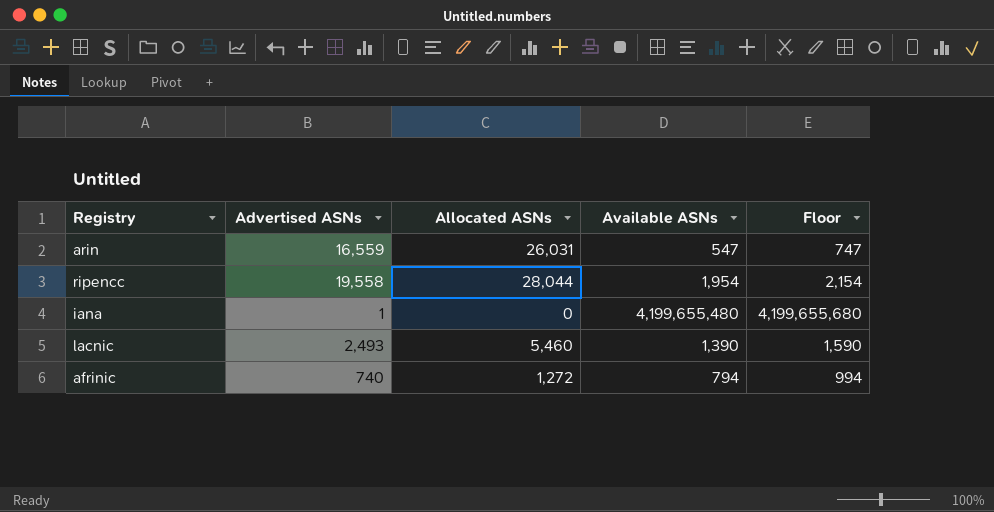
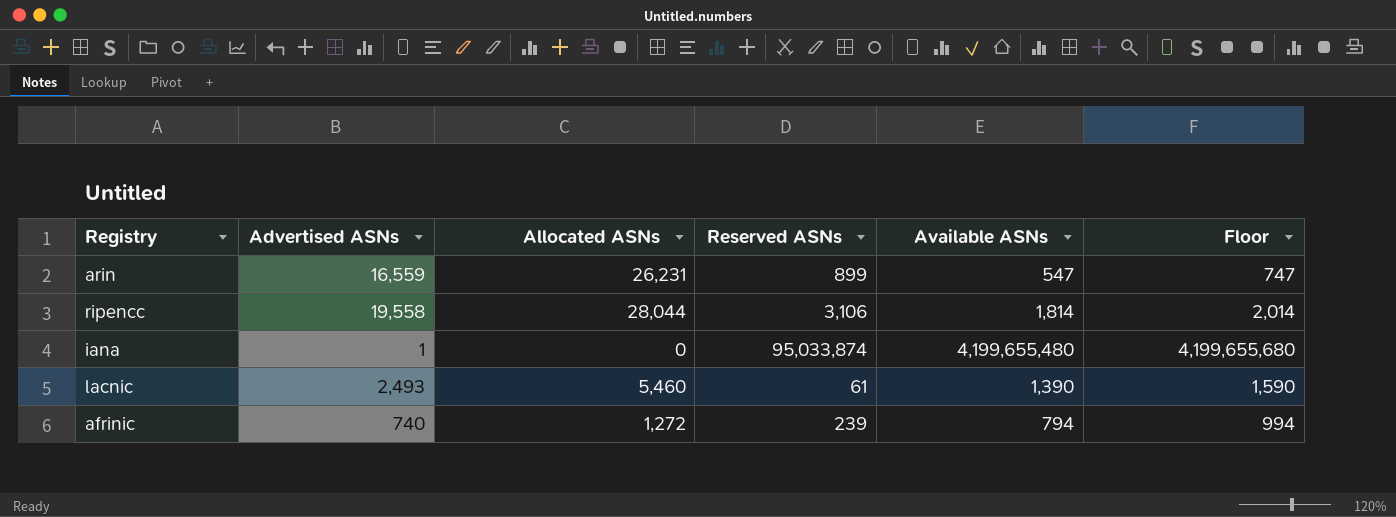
column Reserved ASNs | position: none -> 4
arin | Allocated ASNs: 26,031 -> 26,231
ripencc | Available ASNs: 1,954 -> 1,814
ripencc | Floor: 2,154 -> 2,014

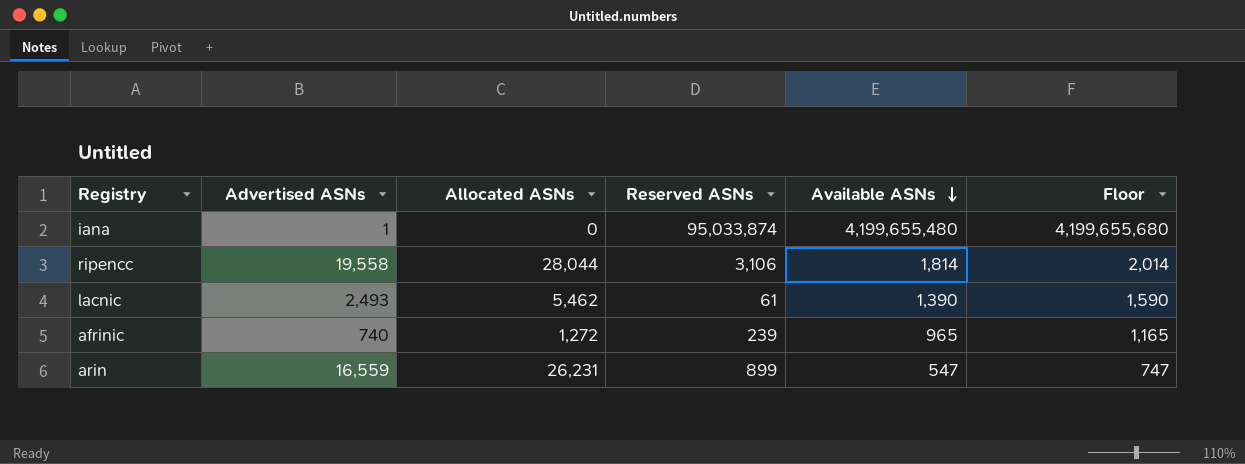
row order: none -> Available ASNs descending
lacnic | Allocated ASNs: 5,460 -> 5,462
afrinic | Available ASNs: 794 -> 965
afrinic | Floor: 994 -> 1,165

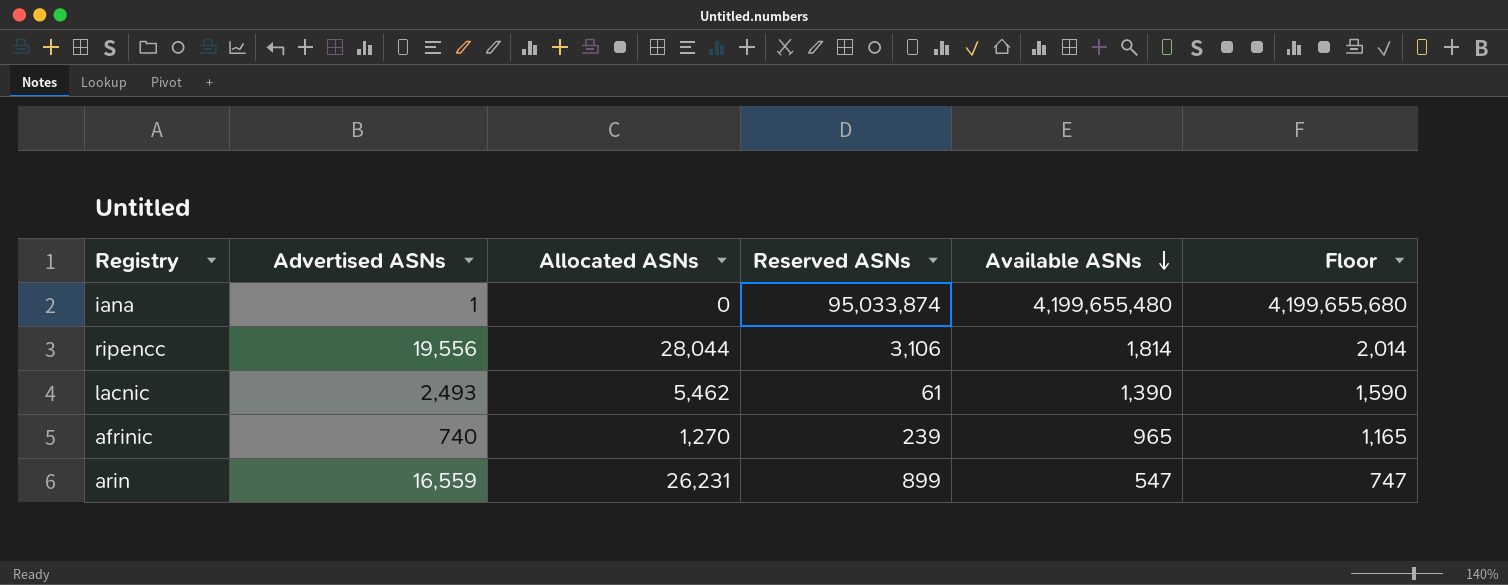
ripencc | Advertised ASNs: 19,558 -> 19,556
afrinic | Allocated ASNs: 1,272 -> 1,270

